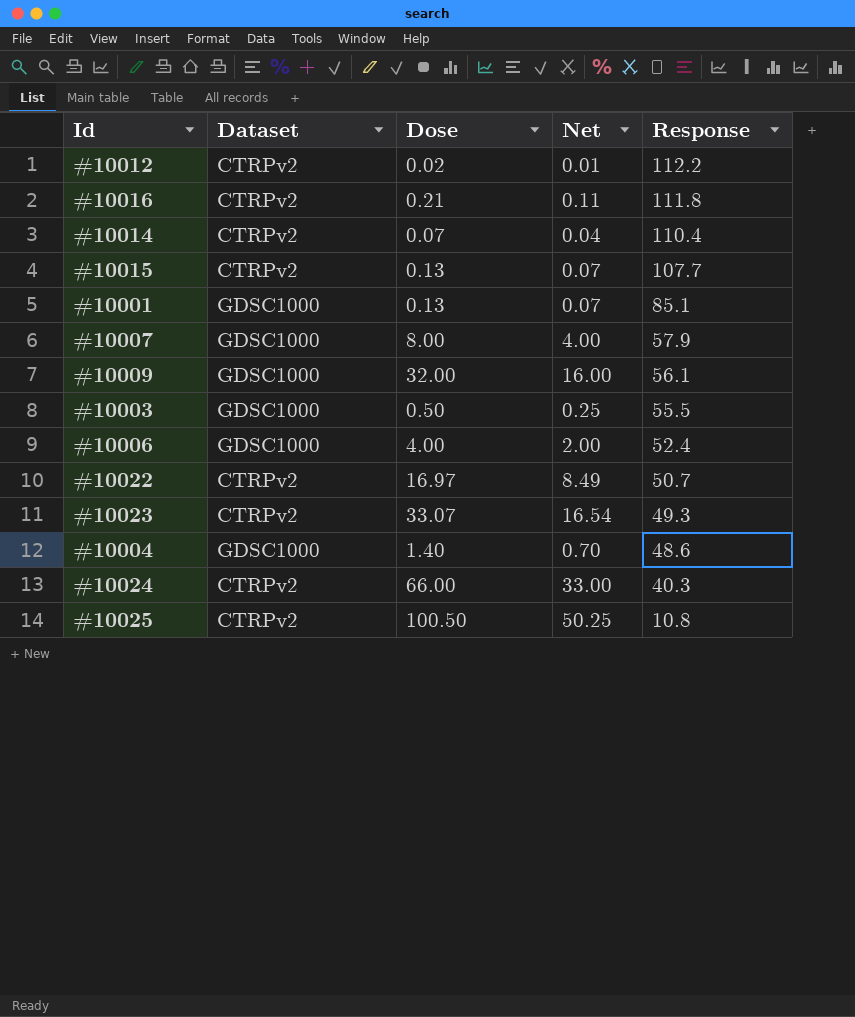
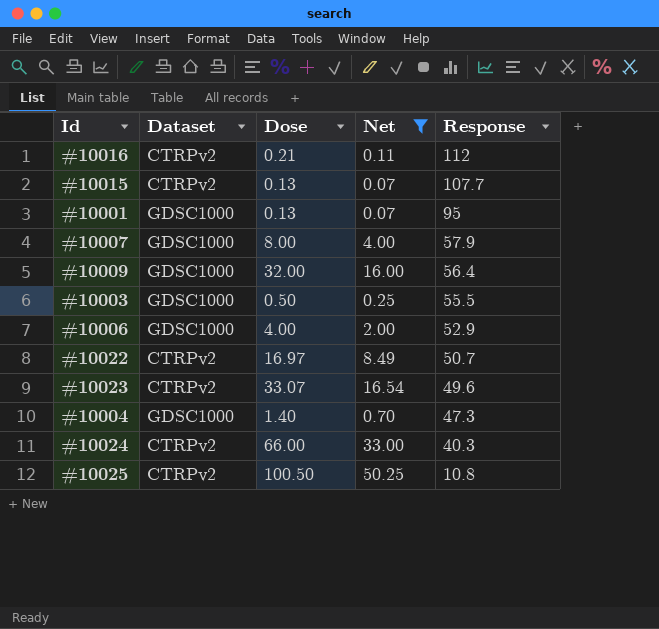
filter: none -> Net >= 0.07
#10016 | Response: 111.8 -> 112
#10001 | Response: 85.1 -> 95
#10009 | Response: 56.1 -> 56.4
#10006 | Response: 52.4 -> 52.9
#10023 | Response: 49.3 -> 49.6
#10004 | Response: 48.6 -> 47.3

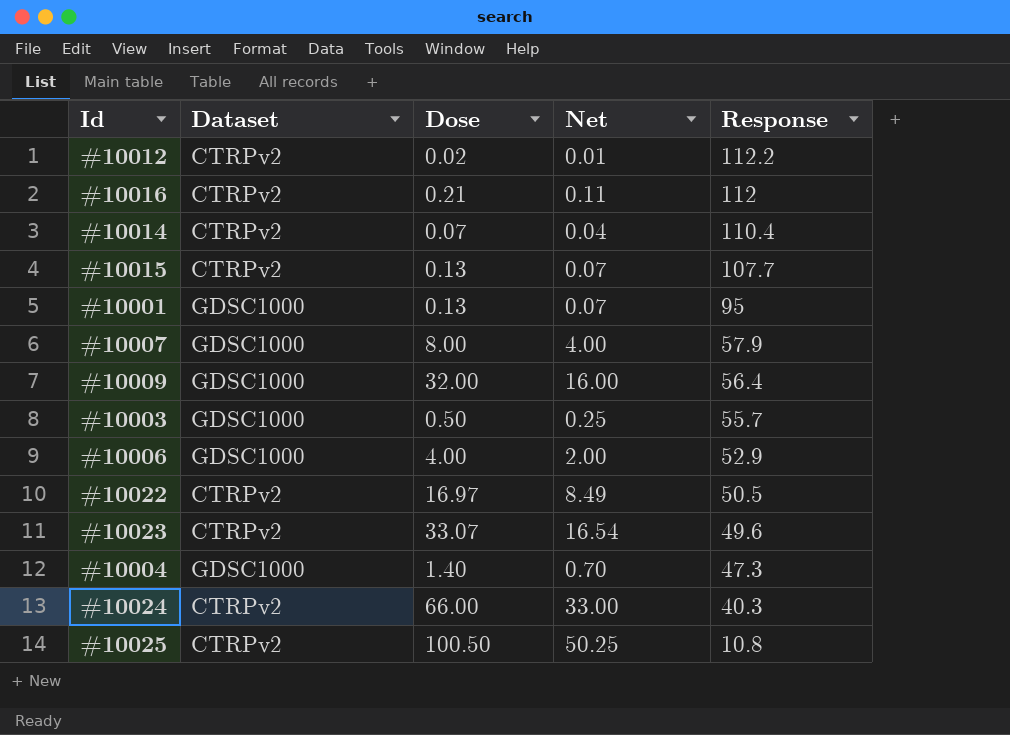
filter: Net >= 0.07 -> none
#10003 | Response: 55.5 -> 55.7
#10022 | Response: 50.7 -> 50.5

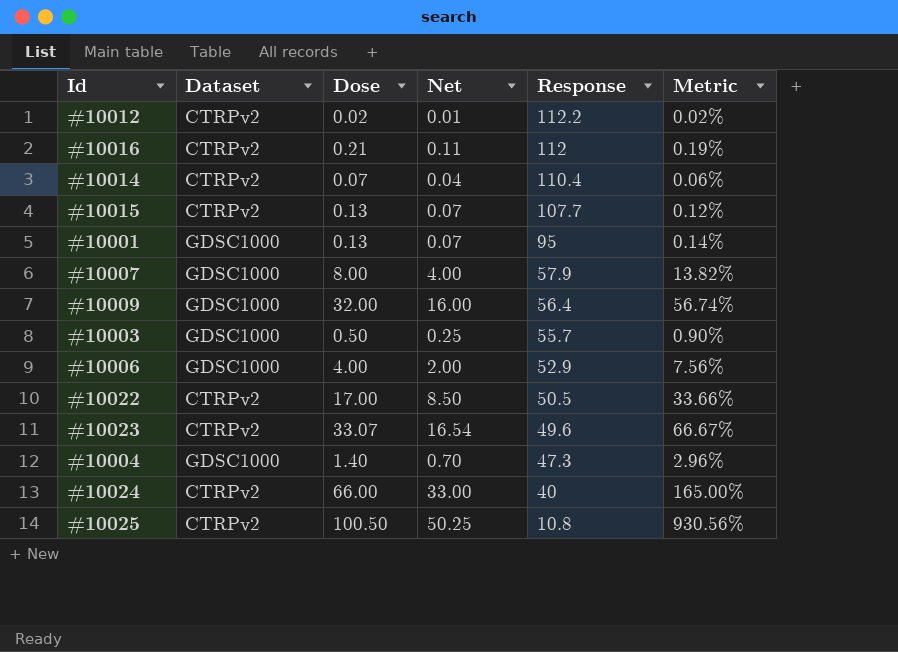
column Metric | formula: none -> [Dose] / [Response]
#10022 | Dose: 16.97 -> 17.00
#10022 | Net: 8.49 -> 8.50
#10024 | Response: 40.3 -> 40

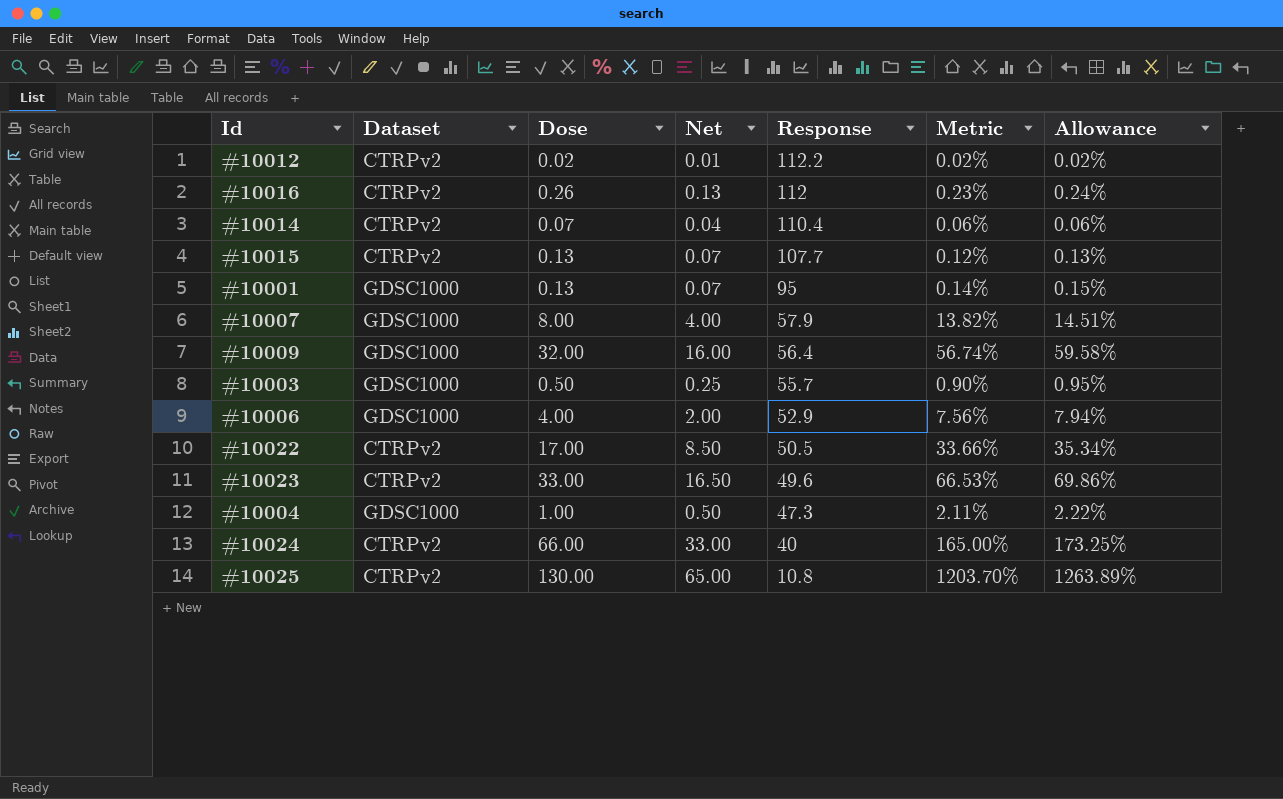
column Allowance | formula: none -> [Metric] * 1.05
#10016 | Dose: 0.21 -> 0.26
#10016 | Net: 0.11 -> 0.13
#10016 | Metric: 0.19% -> 0.23%
#10023 | Dose: 33.07 -> 33.00
#10023 | Net: 16.54 -> 16.50
#10023 | Metric: 66.67% -> 66.53%
#10004 | Dose: 1.40 -> 1.00
#10004 | Net: 0.70 -> 0.50
#10004 | Metric: 2.96% -> 2.11%
#10025 | Dose: 100.50 -> 130.00
#10025 | Net: 50.25 -> 65.00
#10025 | Metric: 930.56% -> 1203.70%

